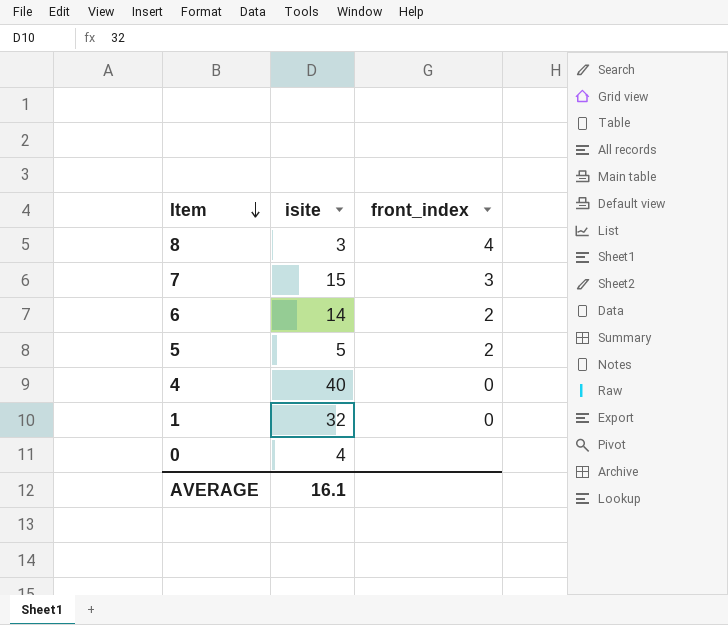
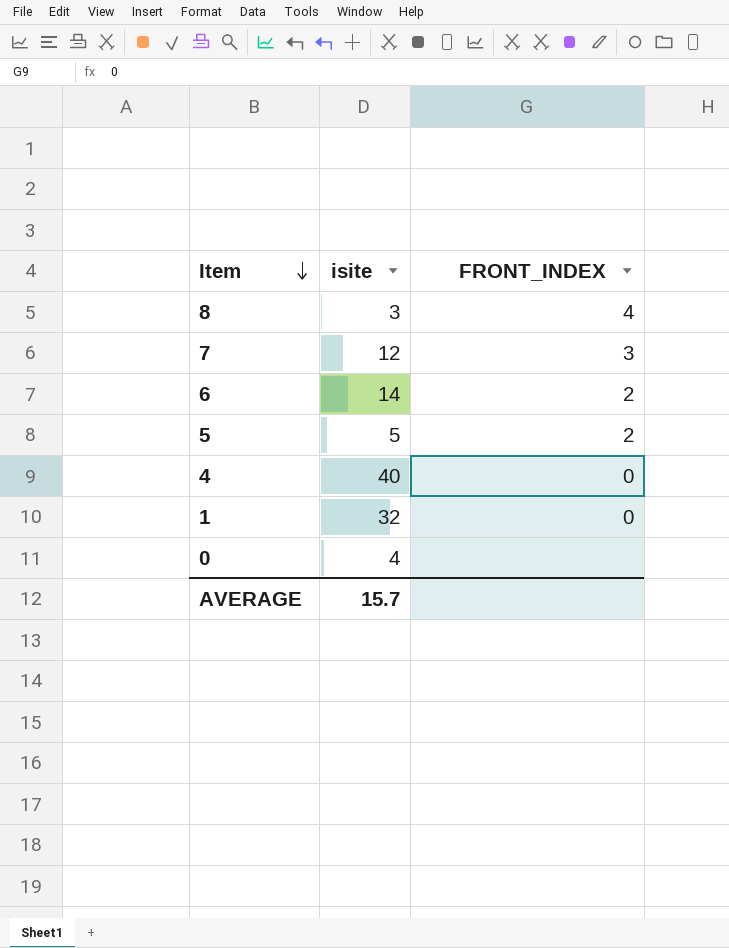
column name: front_index -> FRONT_INDEX
7 | isite: 15 -> 12
AVERAGE | isite: 16.1 -> 15.7

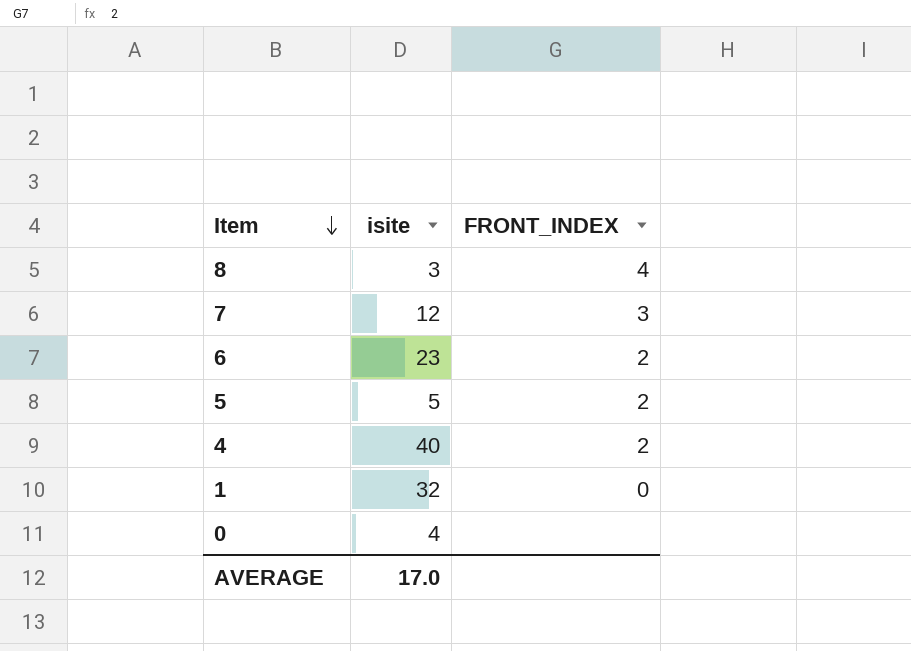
6 | isite: 14 -> 23
4 | FRONT_INDEX: 0 -> 2
AVERAGE | isite: 15.7 -> 17.0

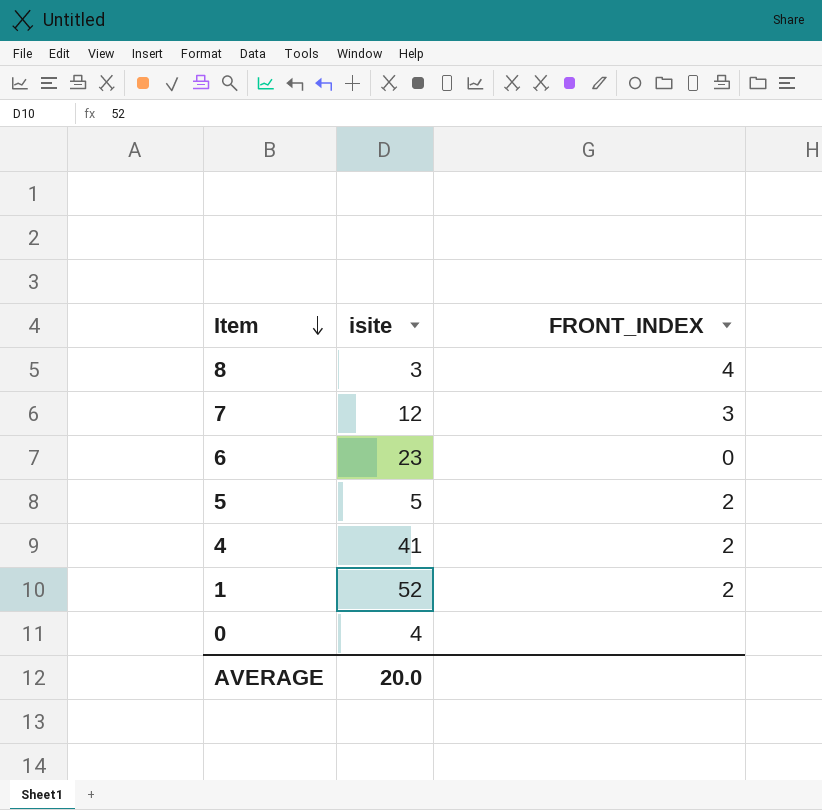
6 | FRONT_INDEX: 2 -> 0
4 | isite: 40 -> 41
1 | isite: 32 -> 52
1 | FRONT_INDEX: 0 -> 2
AVERAGE | isite: 17.0 -> 20.0

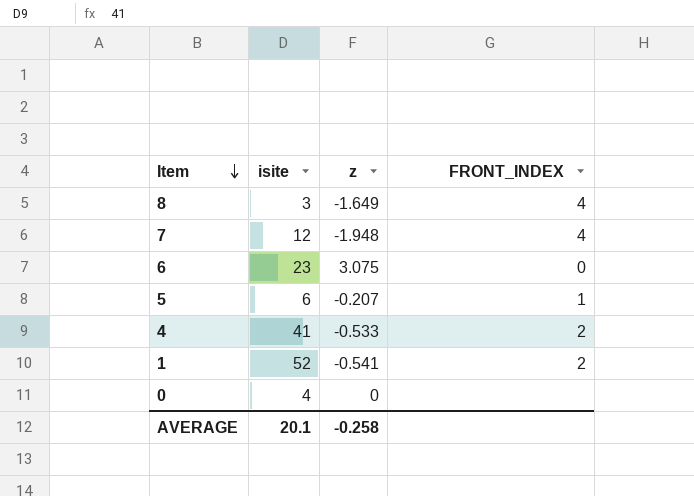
column z | position: none -> 3
7 | FRONT_INDEX: 3 -> 4
5 | isite: 5 -> 6
5 | FRONT_INDEX: 2 -> 1
AVERAGE | isite: 20.0 -> 20.1

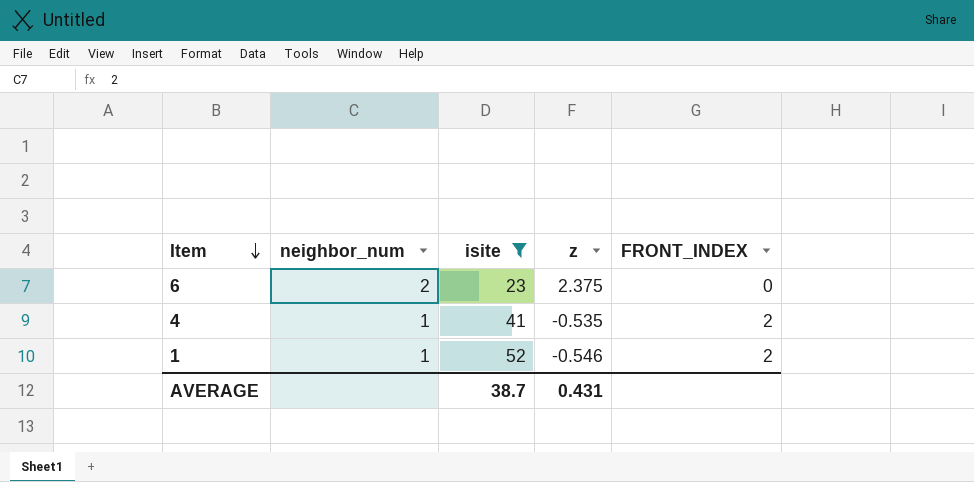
filter: none -> isite >= 23
column neighbor_num | position: none -> 2
6 | z: 3.075 -> 2.375
4 | z: -0.533 -> -0.535
1 | z: -0.541 -> -0.546
AVERAGE | isite: 20.1 -> 38.7
AVERAGE | z: -0.258 -> 0.431

